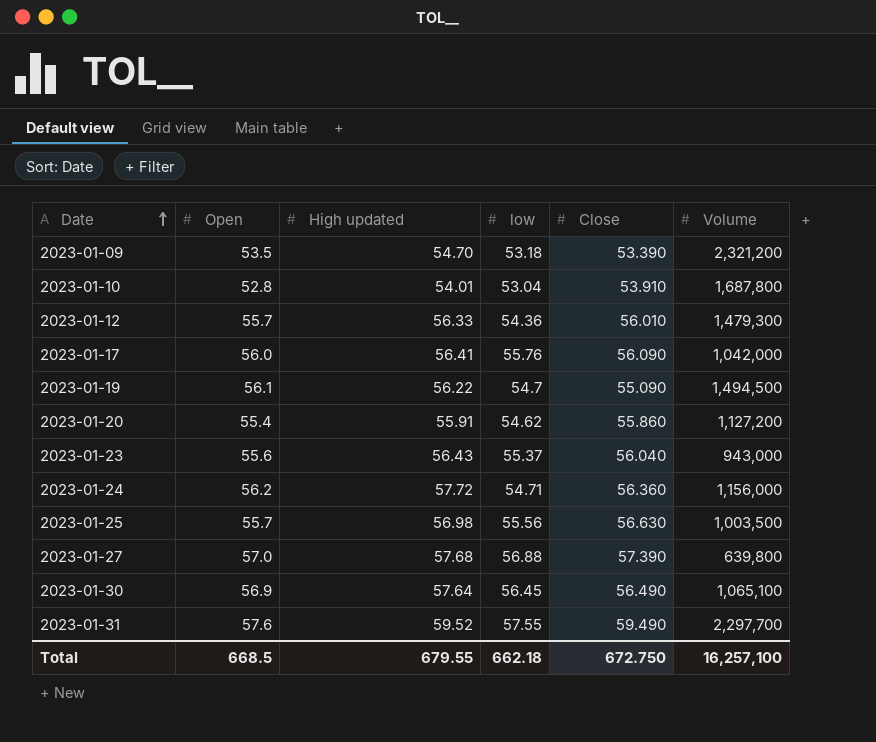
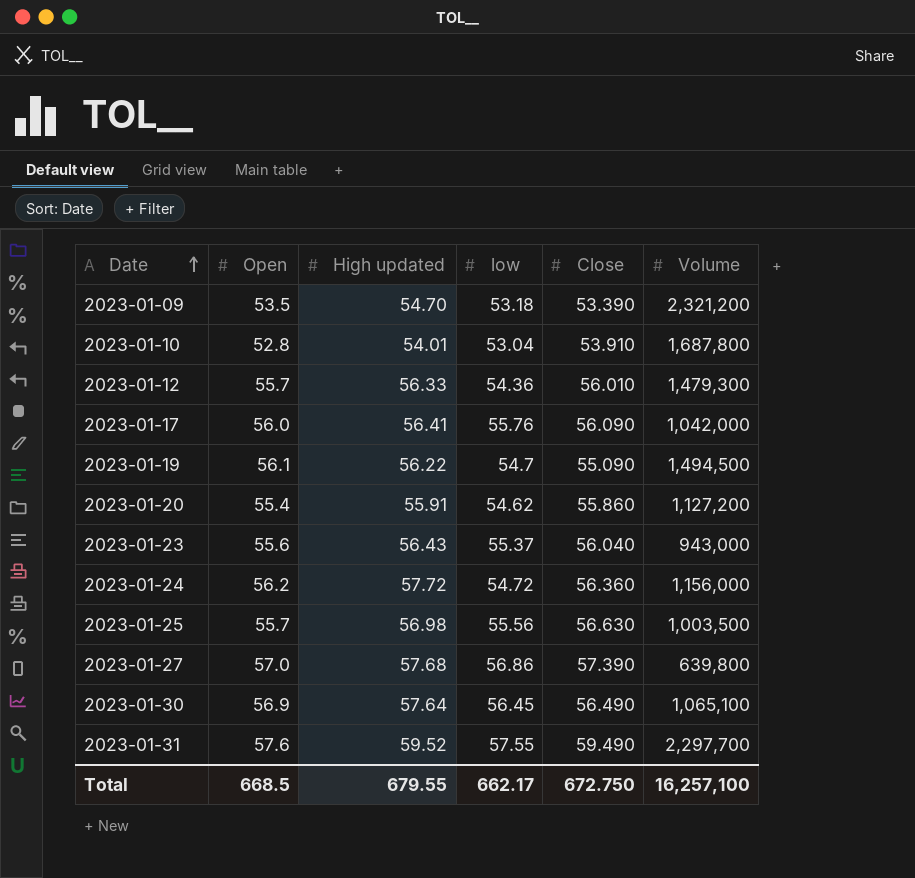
2023-01-24 | low: 54.71 -> 54.72
2023-01-27 | low: 56.88 -> 56.86
Total | low: 662.18 -> 662.17

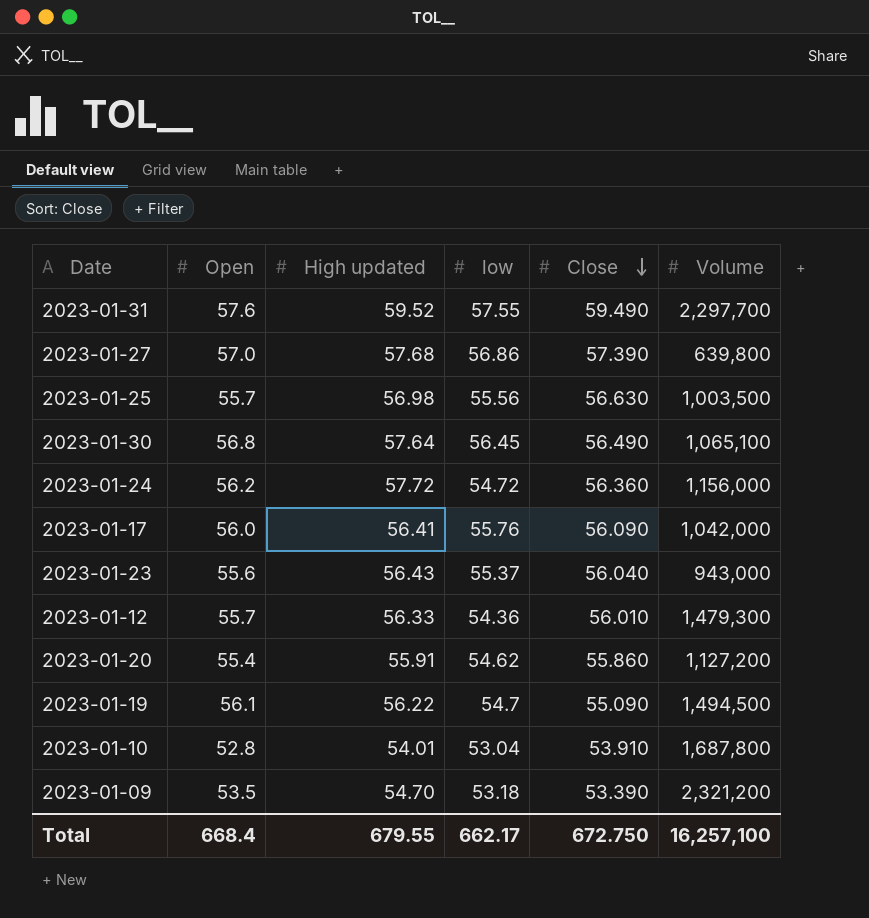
row order: Date ascending -> Close descending
2023-01-30 | Open: 56.9 -> 56.8
Total | Open: 668.5 -> 668.4

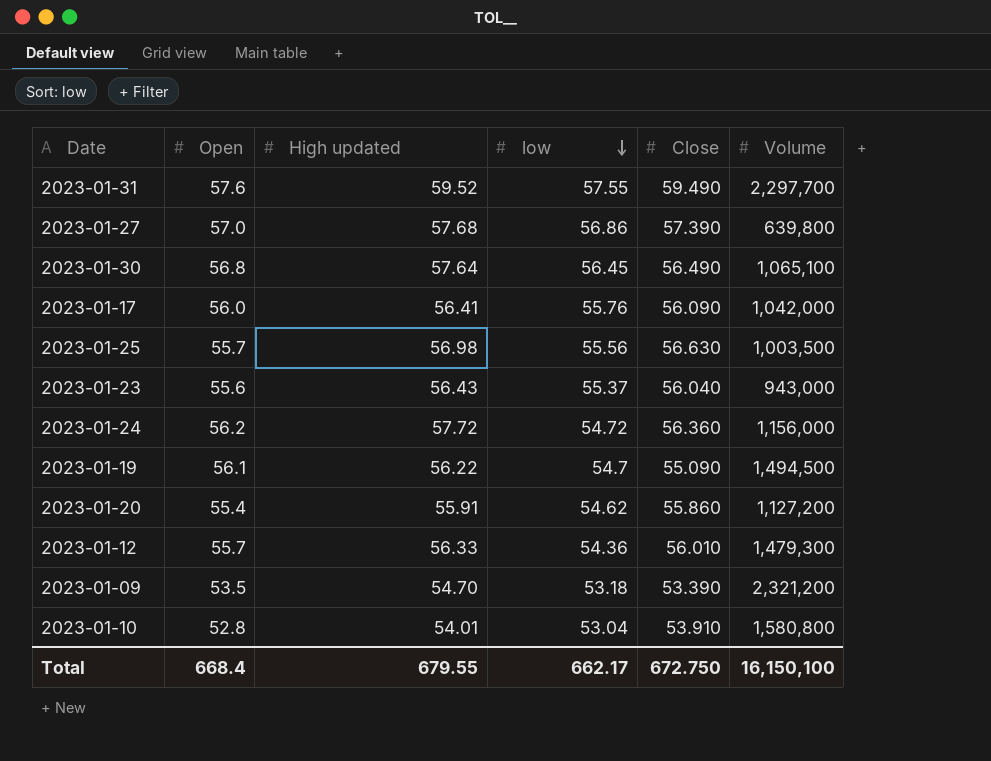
row order: Close descending -> low descending
2023-01-10 | Volume: 1,687,800 -> 1,580,800
Total | Volume: 16,257,100 -> 16,150,100

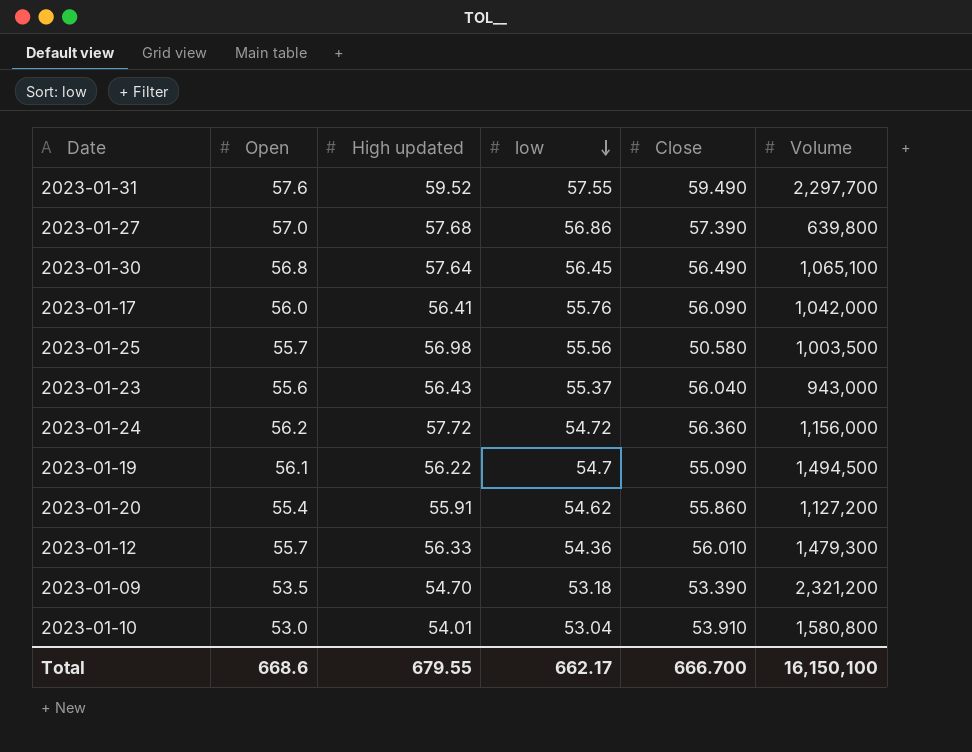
2023-01-25 | Close: 56.630 -> 50.580
2023-01-10 | Open: 52.8 -> 53.0
Total | Open: 668.4 -> 668.6
Total | Close: 672.750 -> 666.700

